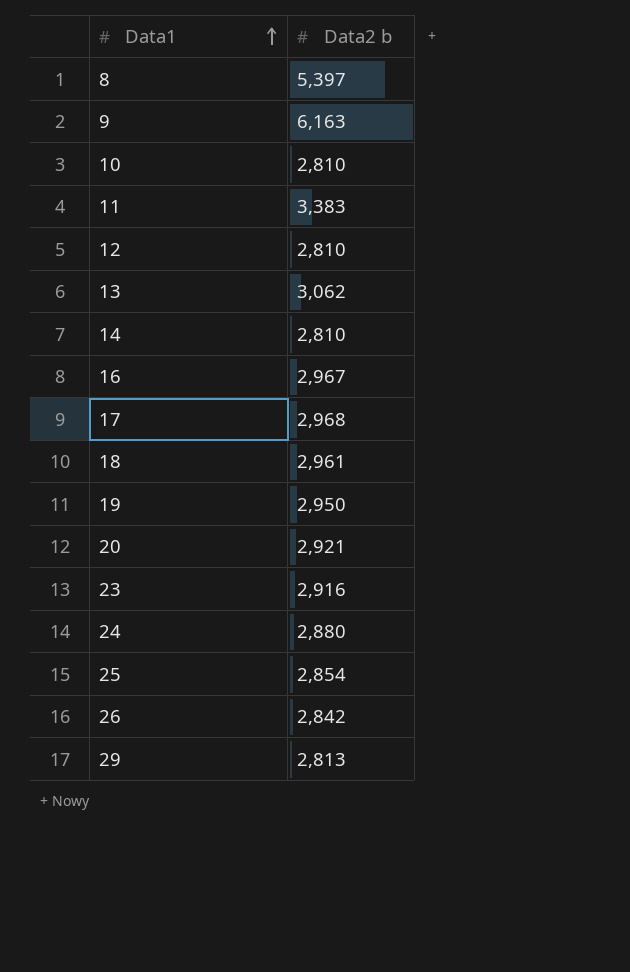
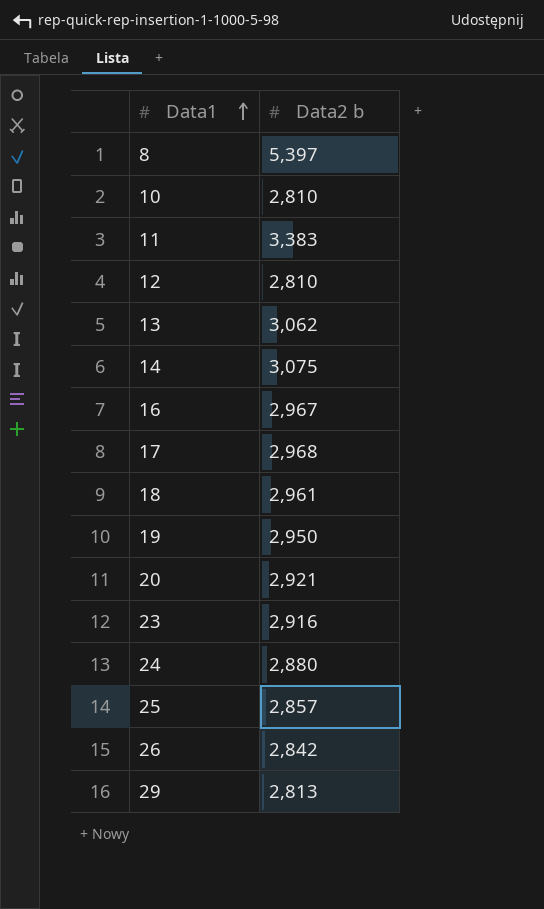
row 9: 6,163 -> none
14 | Data2 b: 2,810 -> 3,075
25 | Data2 b: 2,854 -> 2,857

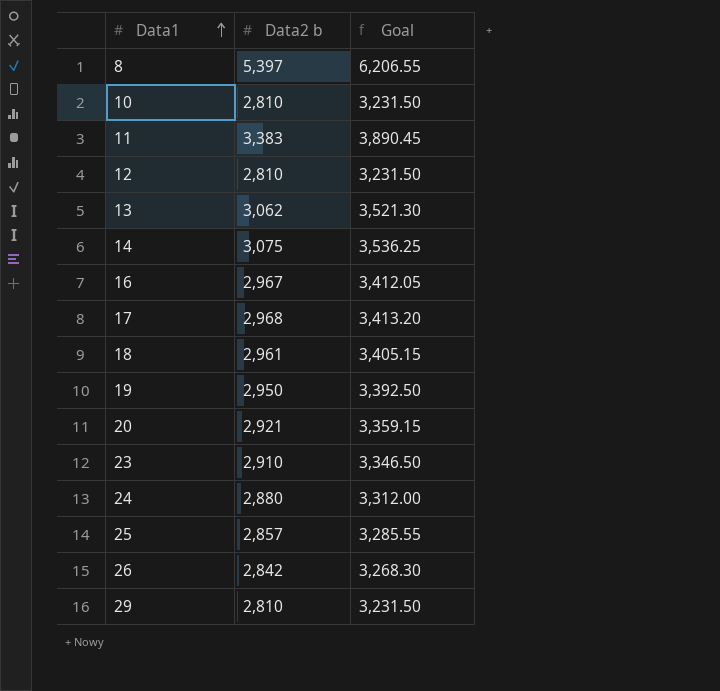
column Goal | formula: none -> [Data2 b] * 1.15
23 | Data2 b: 2,916 -> 2,910
29 | Data2 b: 2,813 -> 2,810

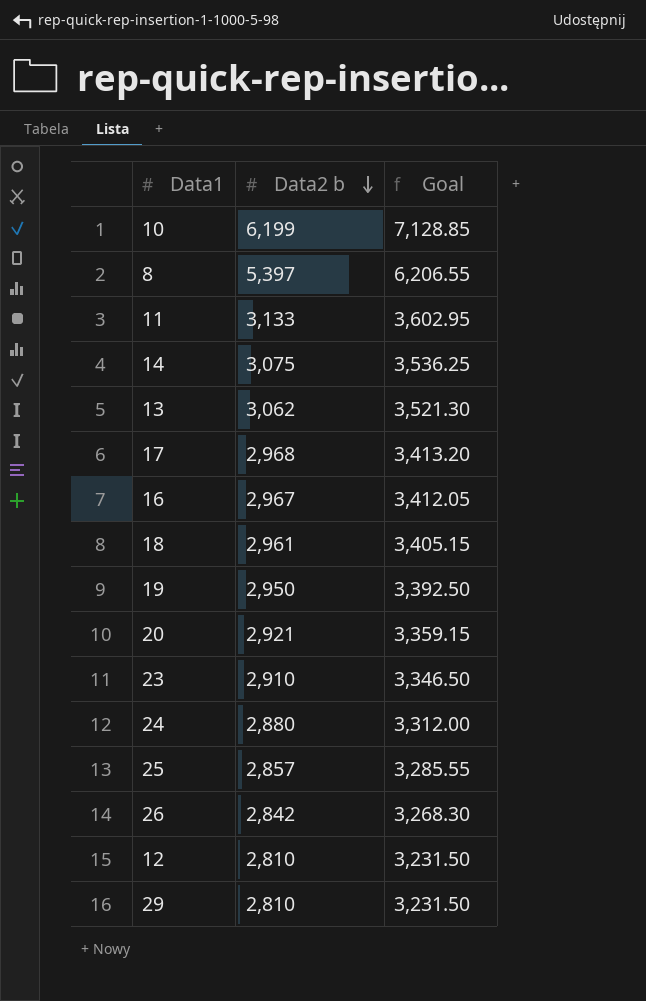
row order: Data1 ascending -> Data2 b descending
10 | Data2 b: 2,810 -> 6,199
10 | Goal: 3,231.50 -> 7,128.85
11 | Data2 b: 3,383 -> 3,133
11 | Goal: 3,890.45 -> 3,602.95

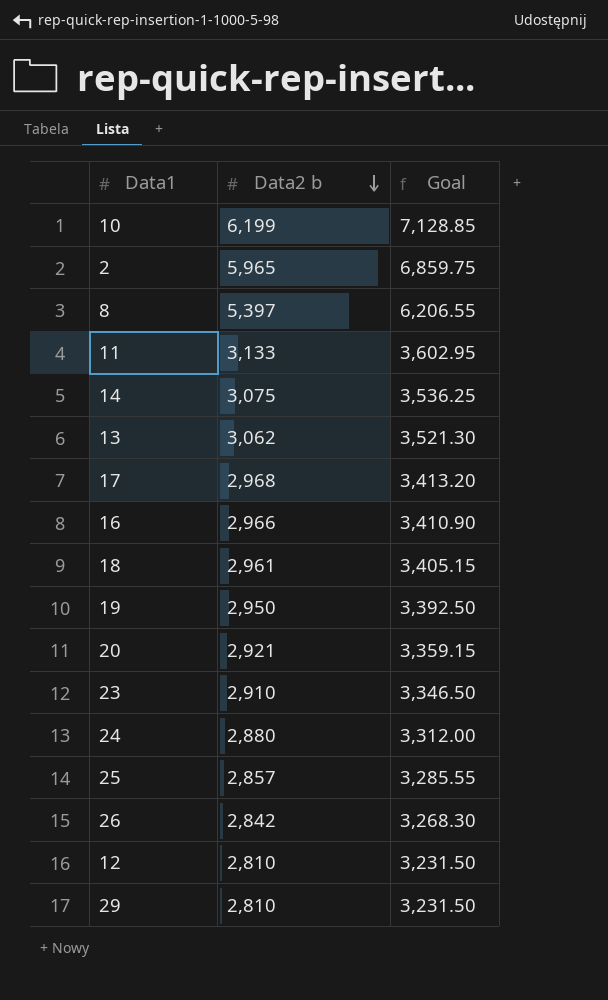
row 2: none -> 5,965 | 6,859.75
16 | Data2 b: 2,967 -> 2,966
16 | Goal: 3,412.05 -> 3,410.90

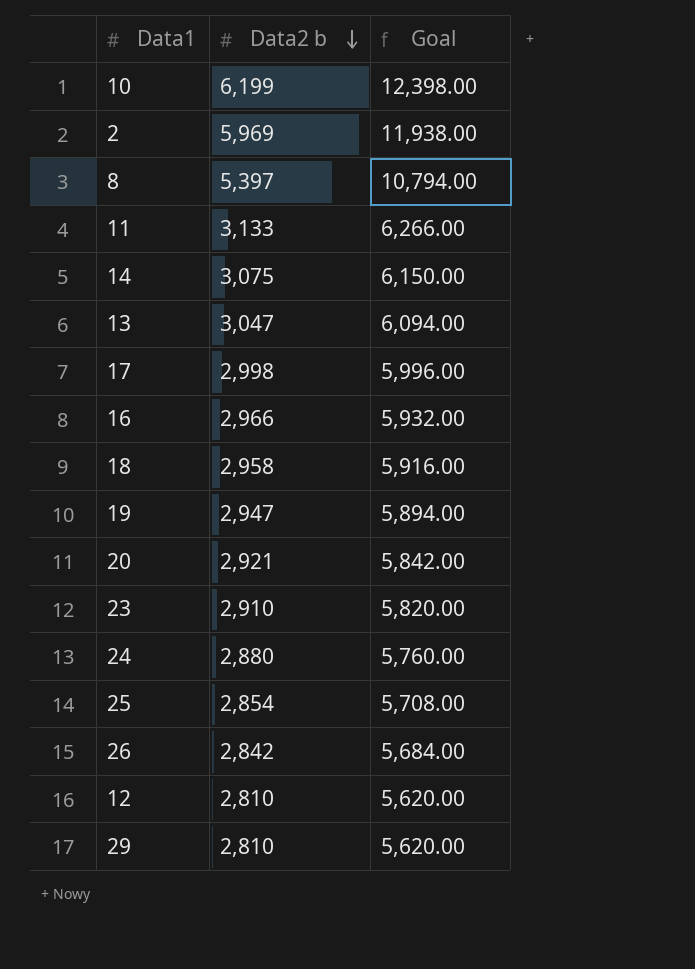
column Goal | formula: [Data2 b] * 1.15 -> [Data2 b] * 2
2 | Data2 b: 5,965 -> 5,969
13 | Data2 b: 3,062 -> 3,047
17 | Data2 b: 2,968 -> 2,998
18 | Data2 b: 2,961 -> 2,958
19 | Data2 b: 2,950 -> 2,947
25 | Data2 b: 2,857 -> 2,854

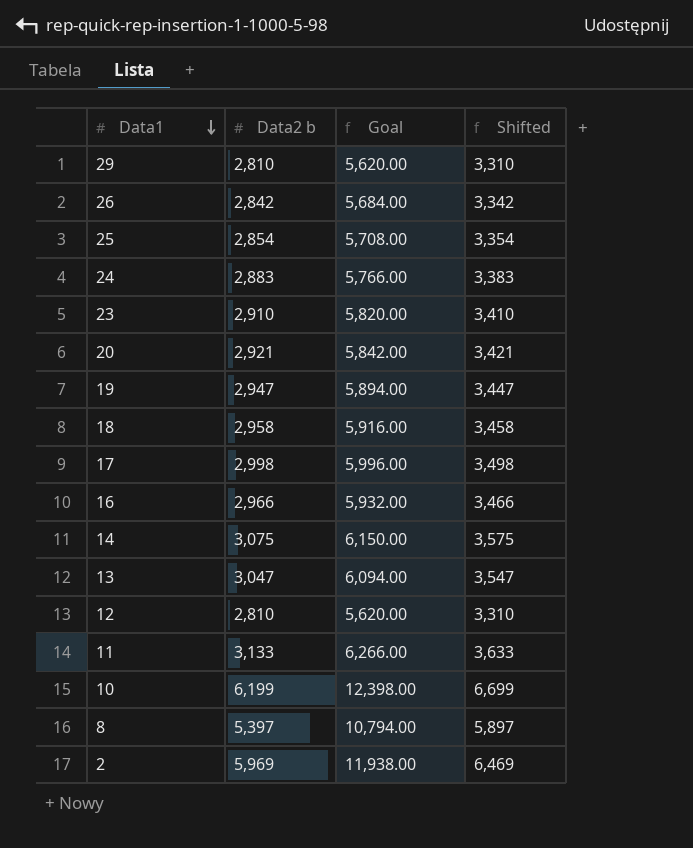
row order: Data2 b descending -> Data1 descending
column Shifted | formula: none -> [Data2 b] + 500
24 | Data2 b: 2,880 -> 2,883
24 | Goal: 5,760.00 -> 5,766.00

